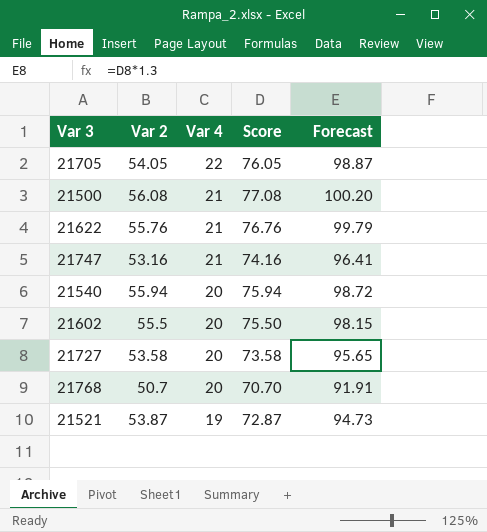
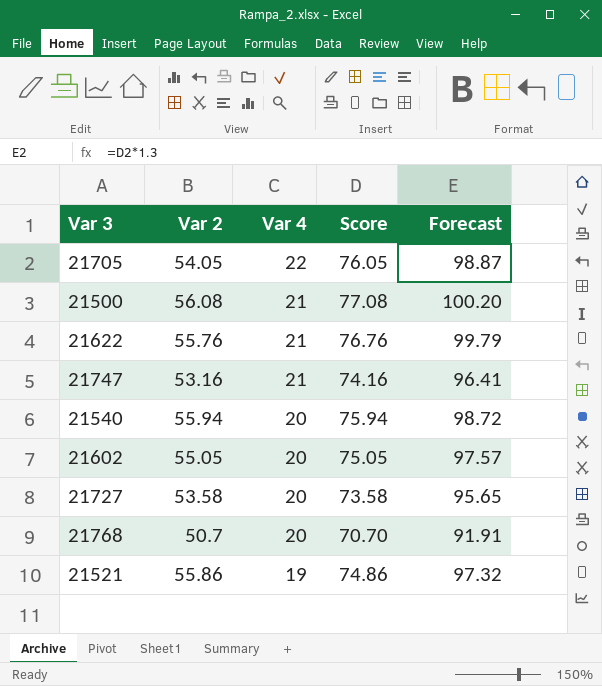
21602 | Var 2: 55.5 -> 55.05
21602 | Score: 75.50 -> 75.05
21602 | Forecast: 98.15 -> 97.57
21521 | Var 2: 53.87 -> 55.86
21521 | Score: 72.87 -> 74.86
21521 | Forecast: 94.73 -> 97.32

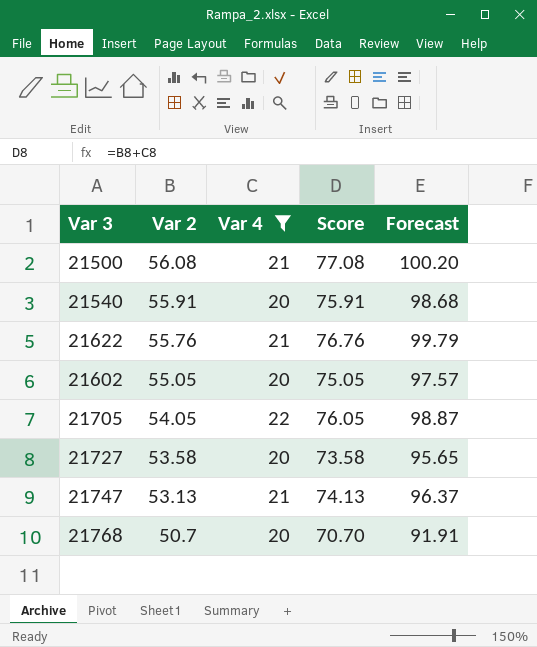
filter: none -> Var 4 != 19
row order: Var 4 descending -> Var 2 descending
21540 | Var 2: 55.94 -> 55.91
21540 | Score: 75.94 -> 75.91
21540 | Forecast: 98.72 -> 98.68
21747 | Var 2: 53.16 -> 53.13
21747 | Score: 74.16 -> 74.13
21747 | Forecast: 96.41 -> 96.37

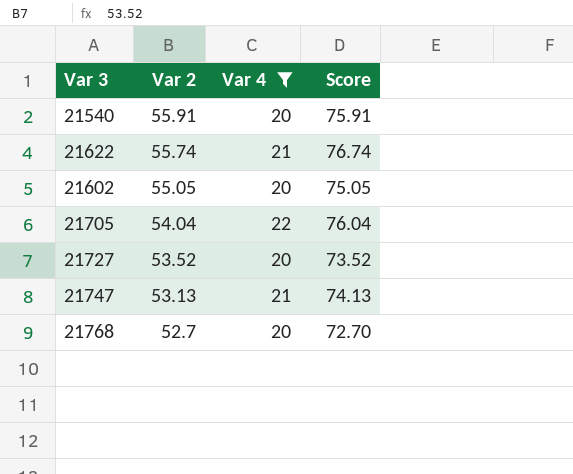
column Forecast | formula: [Score] * 1.3 -> none
row 21500: 56.08 | 21 | 77.08 | 100.20 -> none
21622 | Var 2: 55.76 -> 55.74
21622 | Score: 76.76 -> 76.74
21705 | Var 2: 54.05 -> 54.04
21705 | Score: 76.05 -> 76.04
21727 | Var 2: 53.58 -> 53.52
21727 | Score: 73.58 -> 73.52
21768 | Var 2: 50.7 -> 52.7
21768 | Score: 70.70 -> 72.70

